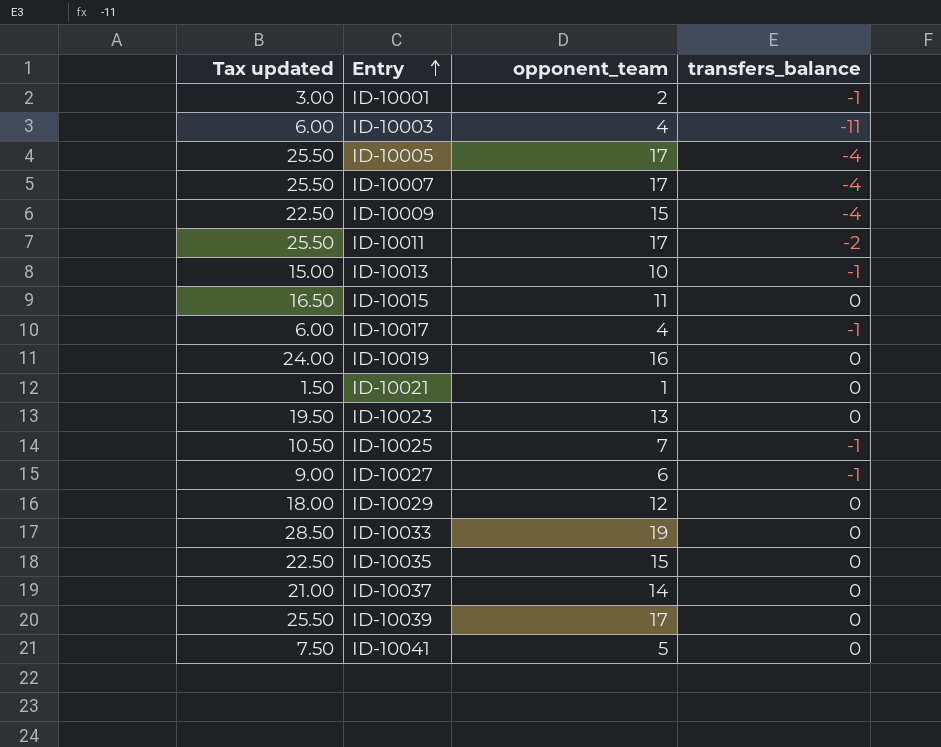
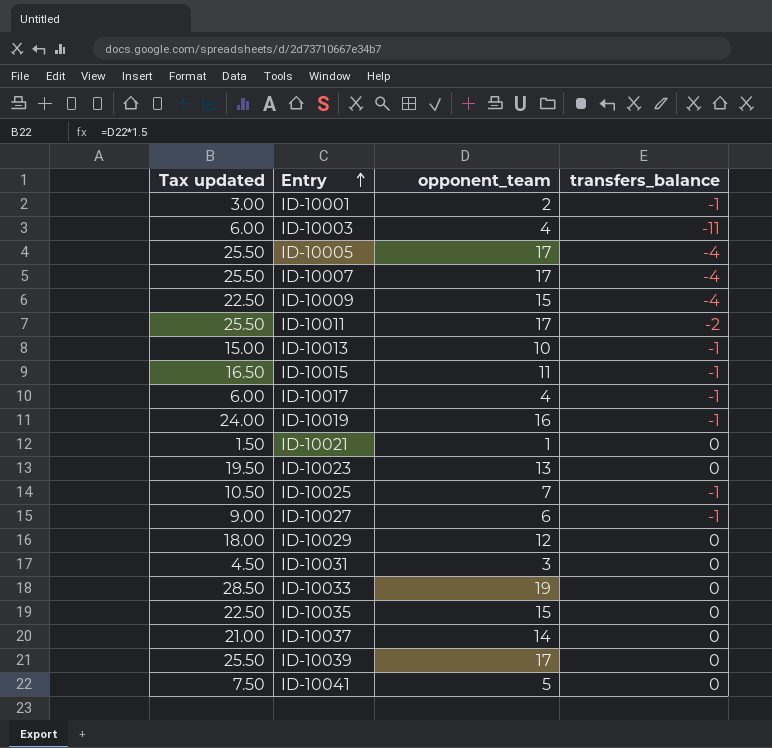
ID-10015 | transfers_balance: 0 -> -1
ID-10019 | transfers_balance: 0 -> -1
row ID-10031: none -> 4.50 | 3 | 0

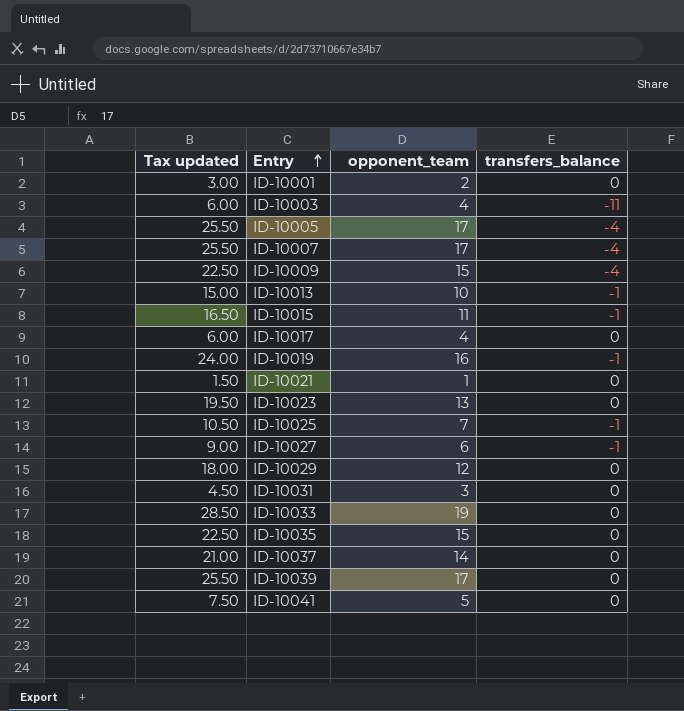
row ID-10011: 25.50 | 17 | -2 -> none
ID-10001 | transfers_balance: -1 -> 0
ID-10017 | transfers_balance: -1 -> 0

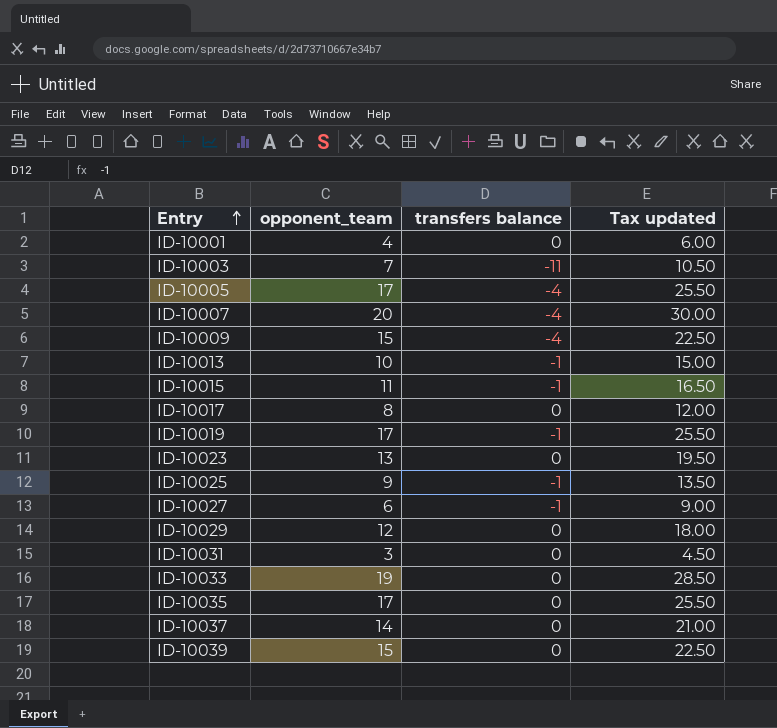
column name: transfers_balance -> transfers balance
column Tax updated | position: 1 -> 4
row ID-10021: 1.50 | 1 | 0 -> none
row ID-10041: 7.50 | 5 | 0 -> none
ID-10001 | opponent_team: 2 -> 4
ID-10001 | Tax updated: 3.00 -> 6.00
ID-10003 | opponent_team: 4 -> 7
ID-10003 | Tax updated: 6.00 -> 10.50
ID-10007 | opponent_team: 17 -> 20
ID-10007 | Tax updated: 25.50 -> 30.00
ID-10017 | opponent_team: 4 -> 8
ID-10017 | Tax updated: 6.00 -> 12.00
ID-10019 | opponent_team: 16 -> 17
ID-10019 | Tax updated: 24.00 -> 25.50
ID-10025 | opponent_team: 7 -> 9
ID-10025 | Tax updated: 10.50 -> 13.50
ID-10035 | opponent_team: 15 -> 17
ID-10035 | Tax updated: 22.50 -> 25.50
ID-10039 | opponent_team: 17 -> 15
ID-10039 | Tax updated: 25.50 -> 22.50

